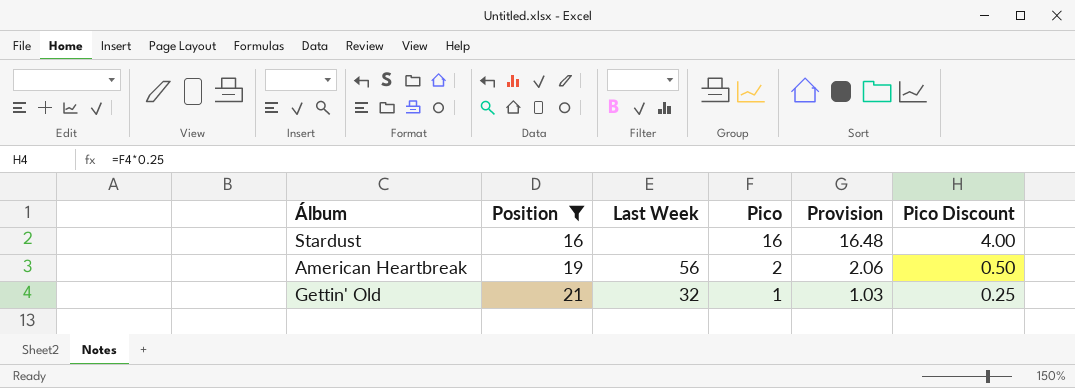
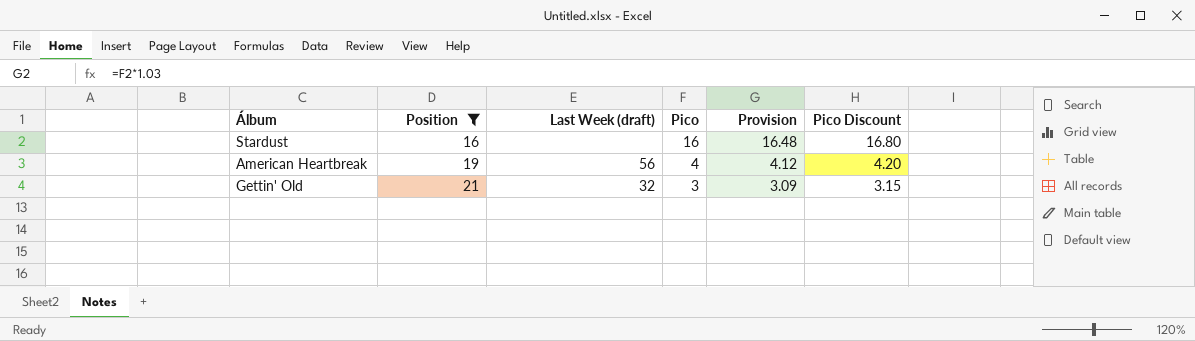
column name: Last Week -> Last Week (draft)
column Pico Discount | formula: [Pico] * 0.25 -> [Pico] * 1.05
American Heartbreak | Pico: 2 -> 4
American Heartbreak | Provision: 2.06 -> 4.12
Gettin' Old | Pico: 1 -> 3
Gettin' Old | Provision: 1.03 -> 3.09

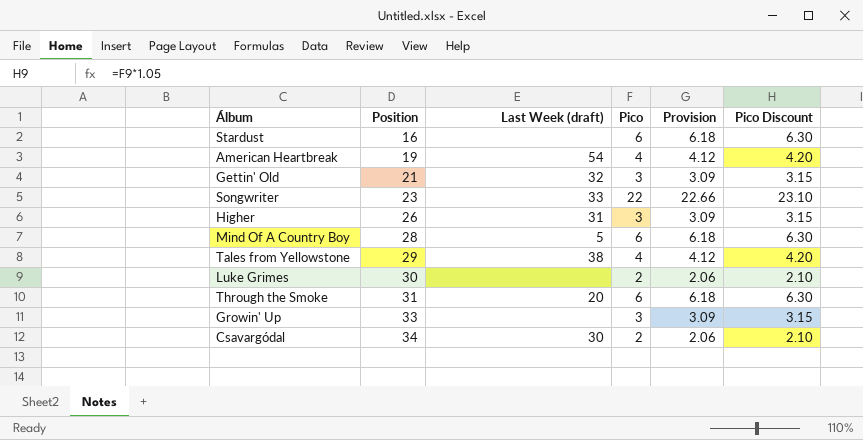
filter: Position <= 21 -> none
Stardust | Pico: 16 -> 6
Stardust | Provision: 16.48 -> 6.18
Stardust | Pico Discount: 16.80 -> 6.30
American Heartbreak | Last Week (draft): 56 -> 54

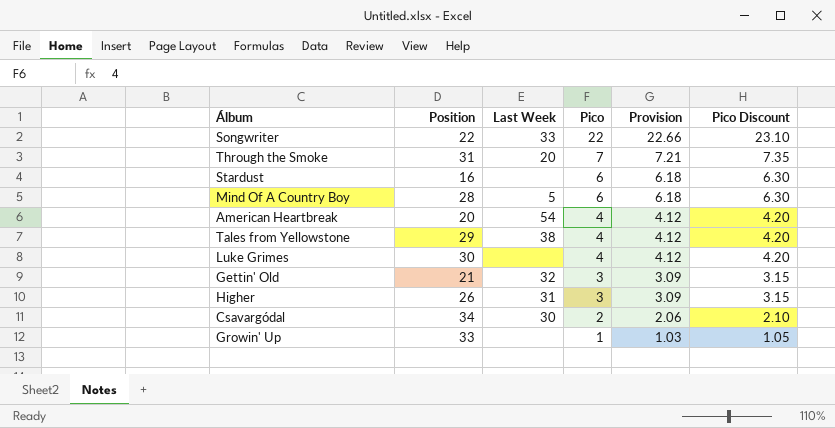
row order: Position ascending -> Pico descending
column name: Last Week (draft) -> Last Week
Songwriter | Position: 23 -> 22
Through the Smoke | Pico: 6 -> 7
Through the Smoke | Provision: 6.18 -> 7.21
Through the Smoke | Pico Discount: 6.30 -> 7.35
American Heartbreak | Position: 19 -> 20
Luke Grimes | Pico: 2 -> 4
Luke Grimes | Provision: 2.06 -> 4.12
Luke Grimes | Pico Discount: 2.10 -> 4.20
Growin' Up | Pico: 3 -> 1
Growin' Up | Provision: 3.09 -> 1.03
Growin' Up | Pico Discount: 3.15 -> 1.05

